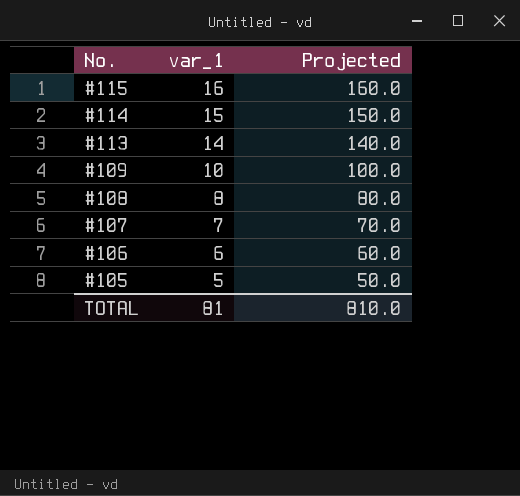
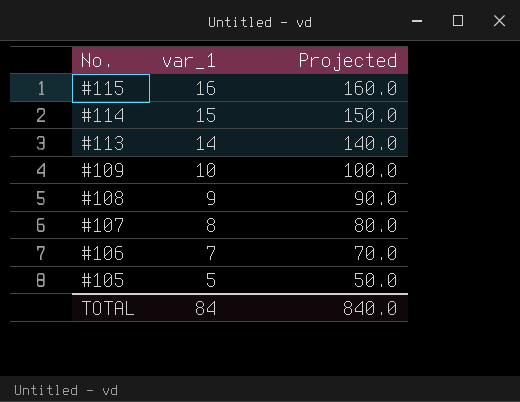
#108 | var_1: 8 -> 9
#108 | Projected: 80.0 -> 90.0
#107 | var_1: 7 -> 8
#107 | Projected: 70.0 -> 80.0
#106 | var_1: 6 -> 7
#106 | Projected: 60.0 -> 70.0
TOTAL | var_1: 81 -> 84
TOTAL | Projected: 810.0 -> 840.0

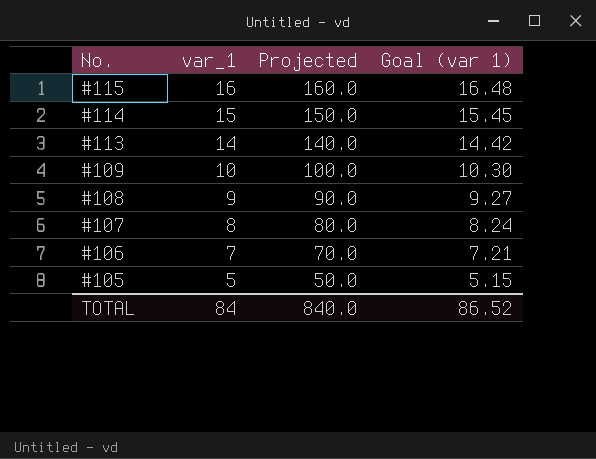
column Goal (var 1) | formula: none -> [var_1] * 1.03

